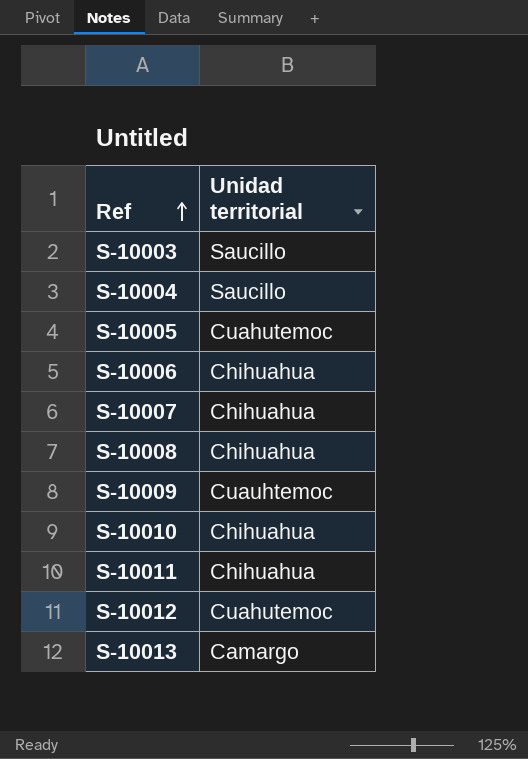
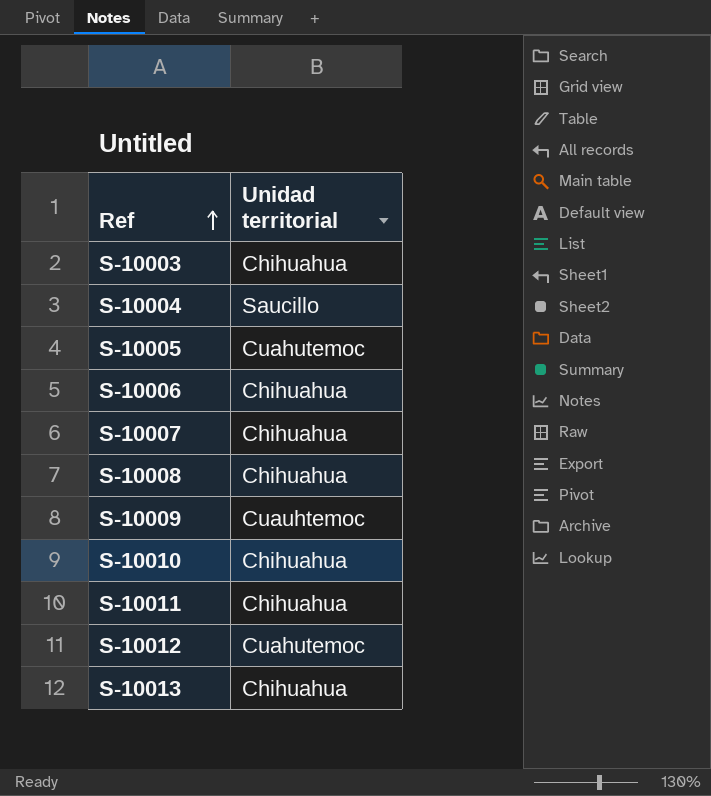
S-10003 | Unidad territorial: Saucillo -> Chihuahua
S-10013 | Unidad territorial: Camargo -> Chihuahua

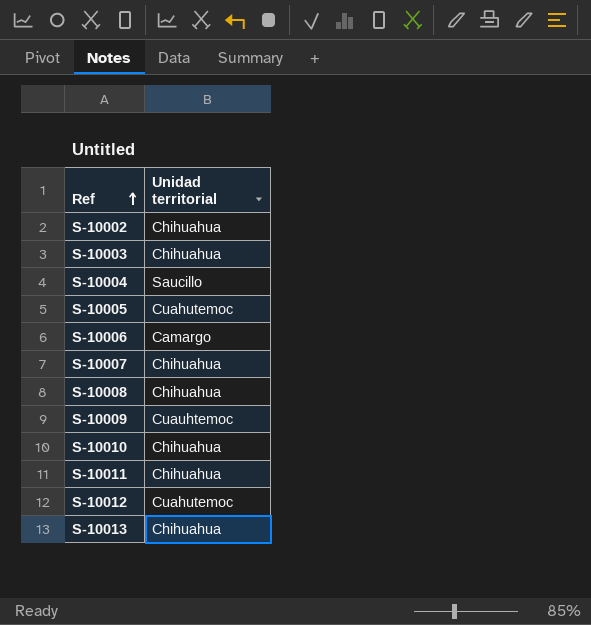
row S-10002: none -> Chihuahua
S-10006 | Unidad territorial: Chihuahua -> Camargo

